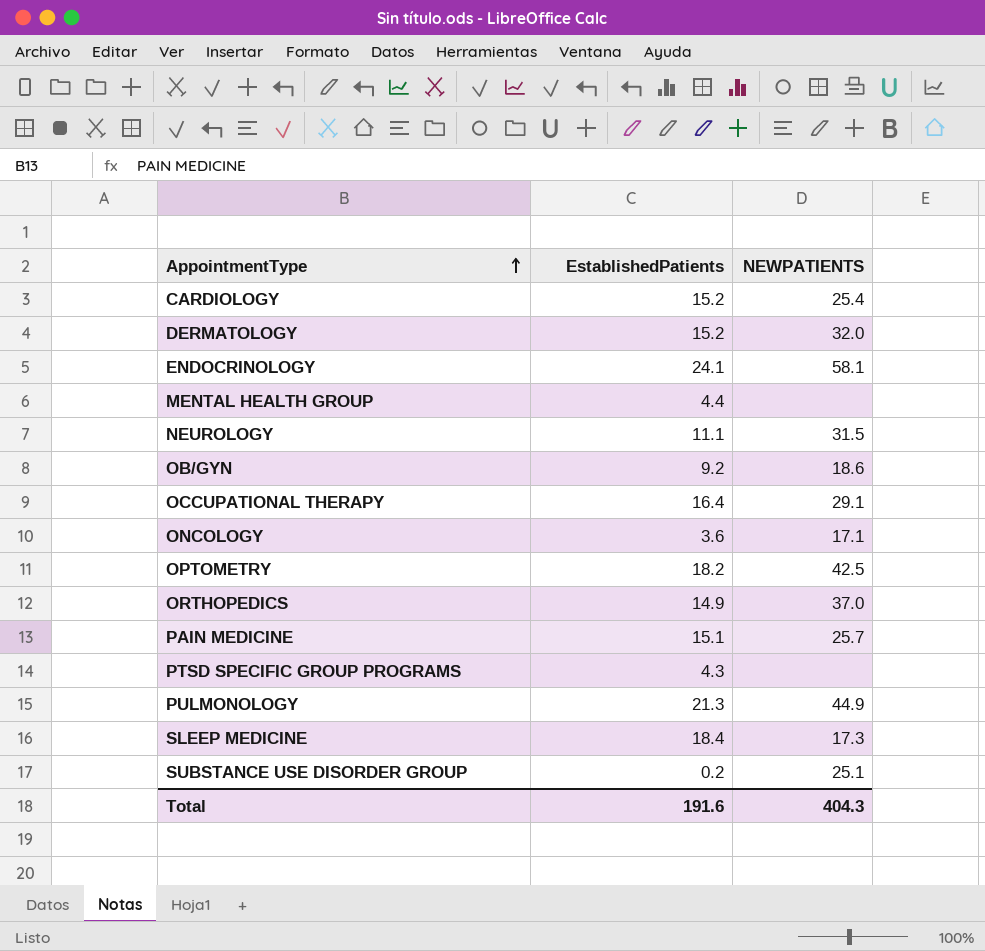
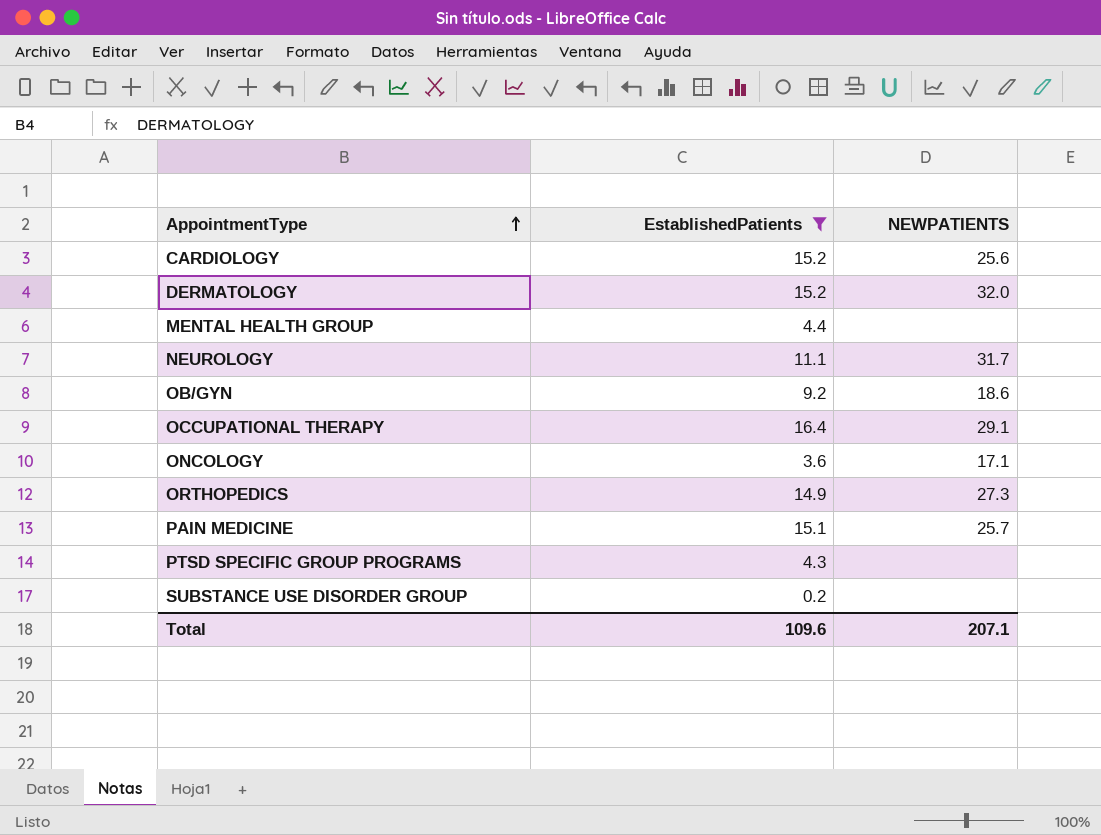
filter: none -> EstablishedPatients <= 16.4
CARDIOLOGY | NEWPATIENTS: 25.4 -> 25.6
NEUROLOGY | NEWPATIENTS: 31.5 -> 31.7
ORTHOPEDICS | NEWPATIENTS: 37.0 -> 27.3
SUBSTANCE USE DISORDER GROUP | NEWPATIENTS: 25.1 -> none
Total | EstablishedPatients: 191.6 -> 109.6
Total | NEWPATIENTS: 404.3 -> 207.1

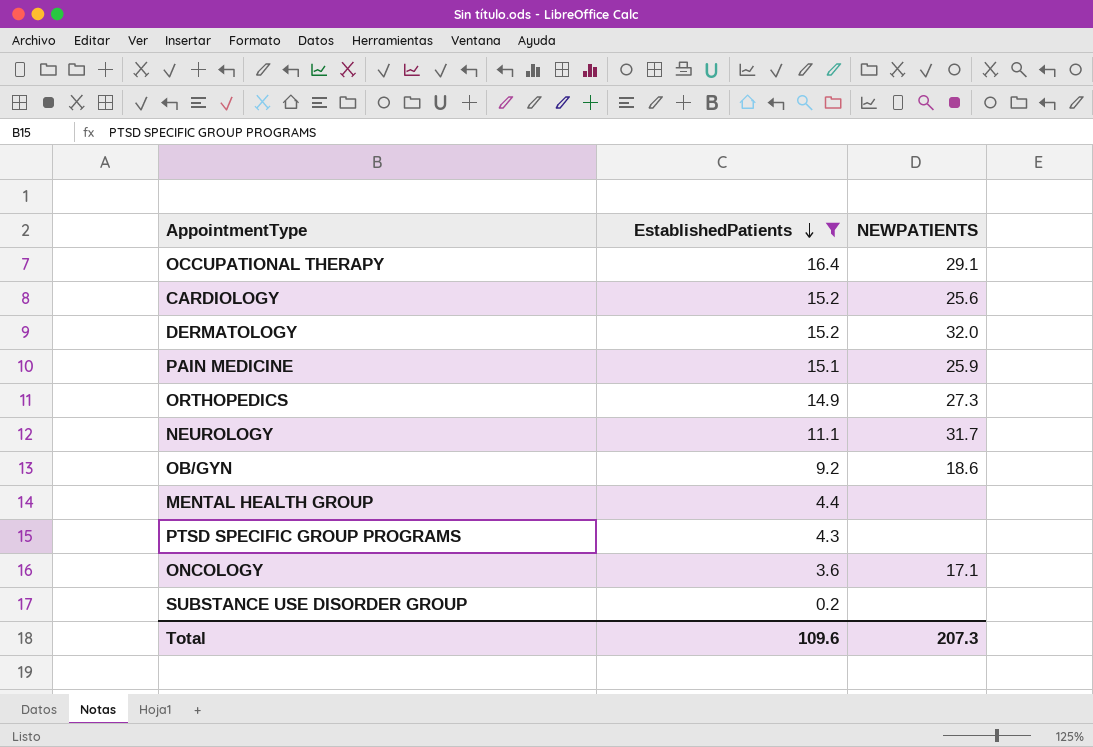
row order: AppointmentType ascending -> EstablishedPatients descending
PAIN MEDICINE | NEWPATIENTS: 25.7 -> 25.9
Total | NEWPATIENTS: 207.1 -> 207.3

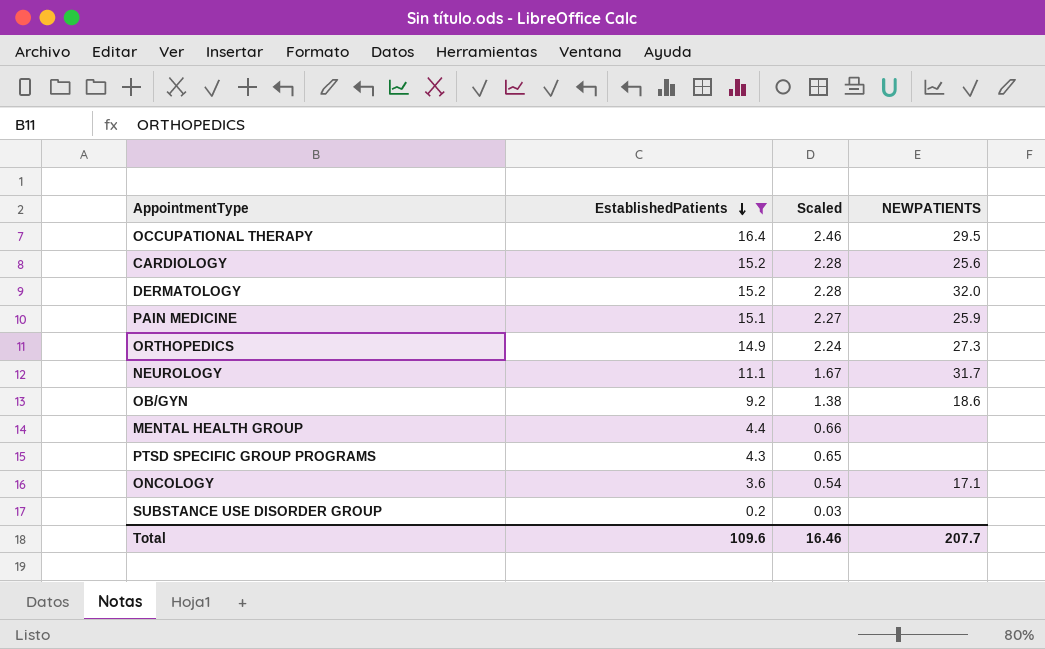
column Scaled | formula: none -> [EstablishedPatients] * 0.15
OCCUPATIONAL THERAPY | NEWPATIENTS: 29.1 -> 29.5
Total | NEWPATIENTS: 207.3 -> 207.7

